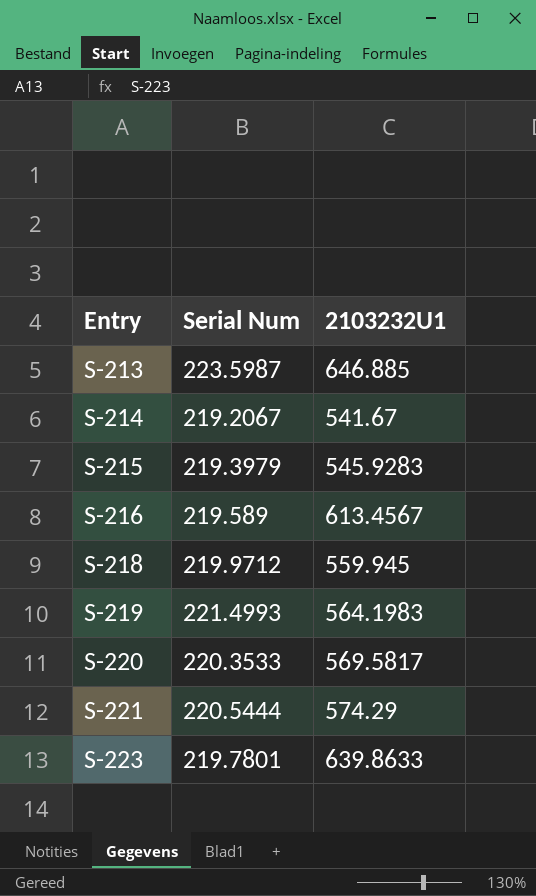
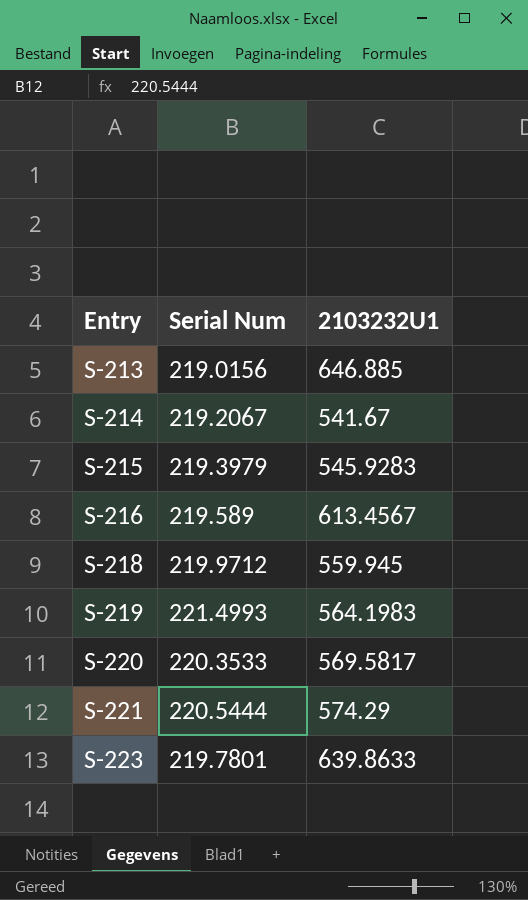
S-213 | Serial Num: 223.5987 -> 219.0156

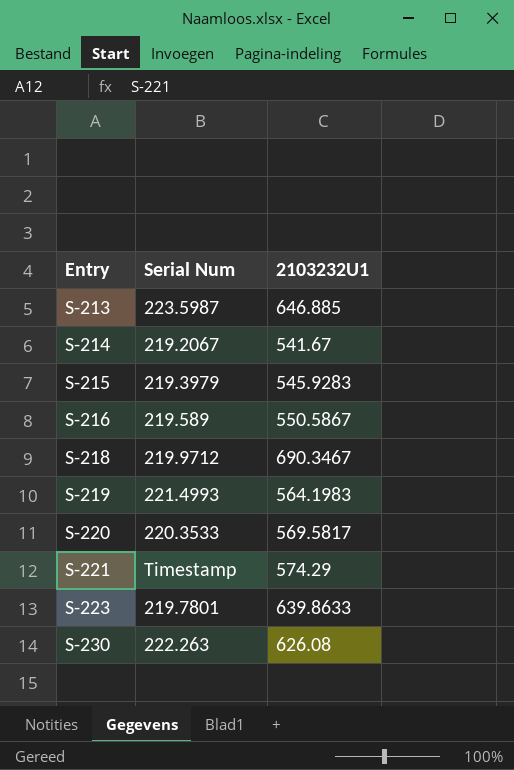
S-213 | Serial Num: 219.0156 -> 223.5987
S-216 | 2103232U1: 613.4567 -> 550.5867
S-218 | 2103232U1: 559.945 -> 690.3467
S-221 | Serial Num: 220.5444 -> Timestamp
row S-230: none -> 222.263 | 626.08

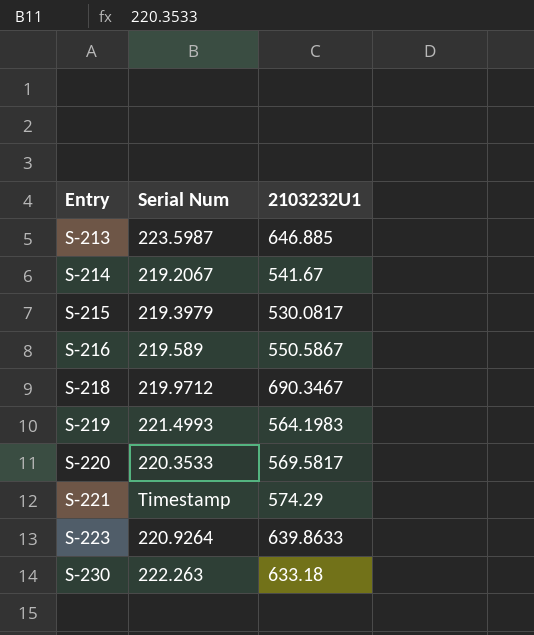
S-215 | 2103232U1: 545.9283 -> 530.0817
S-223 | Serial Num: 219.7801 -> 220.9264
S-230 | 2103232U1: 626.08 -> 633.18

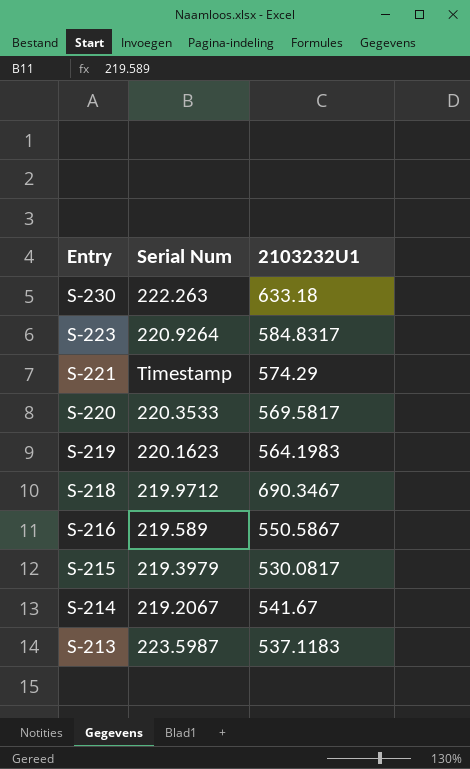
row order: Entry ascending -> Entry descending
S-223 | 2103232U1: 639.8633 -> 584.8317
S-219 | Serial Num: 221.4993 -> 220.1623
S-213 | 2103232U1: 646.885 -> 537.1183

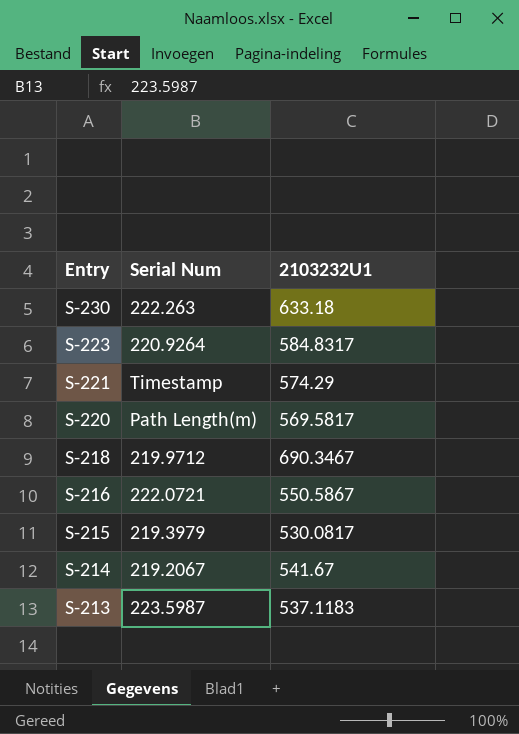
row S-219: 220.1623 | 564.1983 -> none
S-220 | Serial Num: 220.3533 -> Path Length(m)
S-216 | Serial Num: 219.589 -> 222.0721

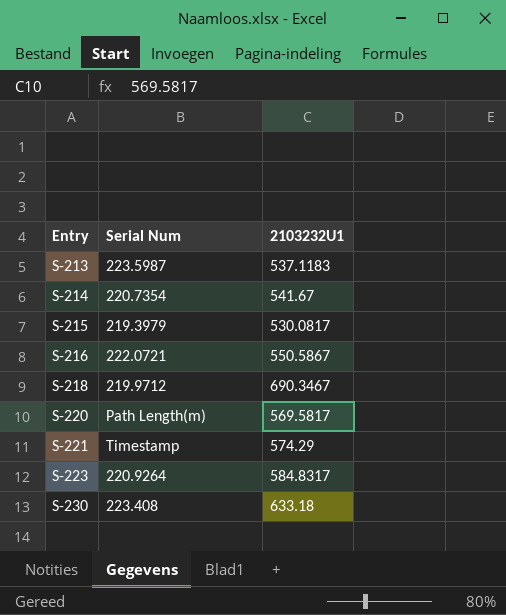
row order: Entry descending -> Entry ascending
S-214 | Serial Num: 219.2067 -> 220.7354
S-230 | Serial Num: 222.263 -> 223.408

